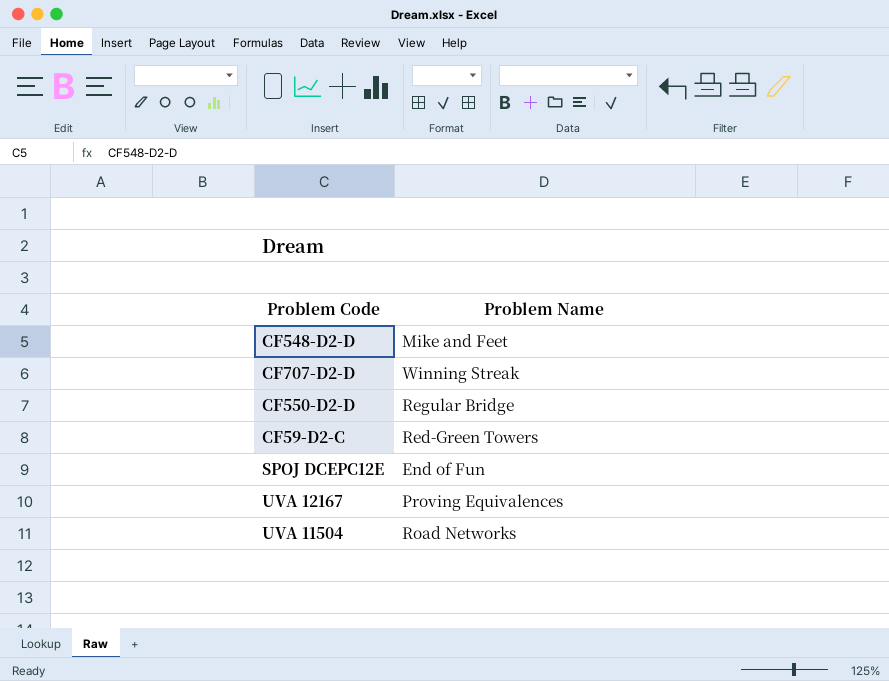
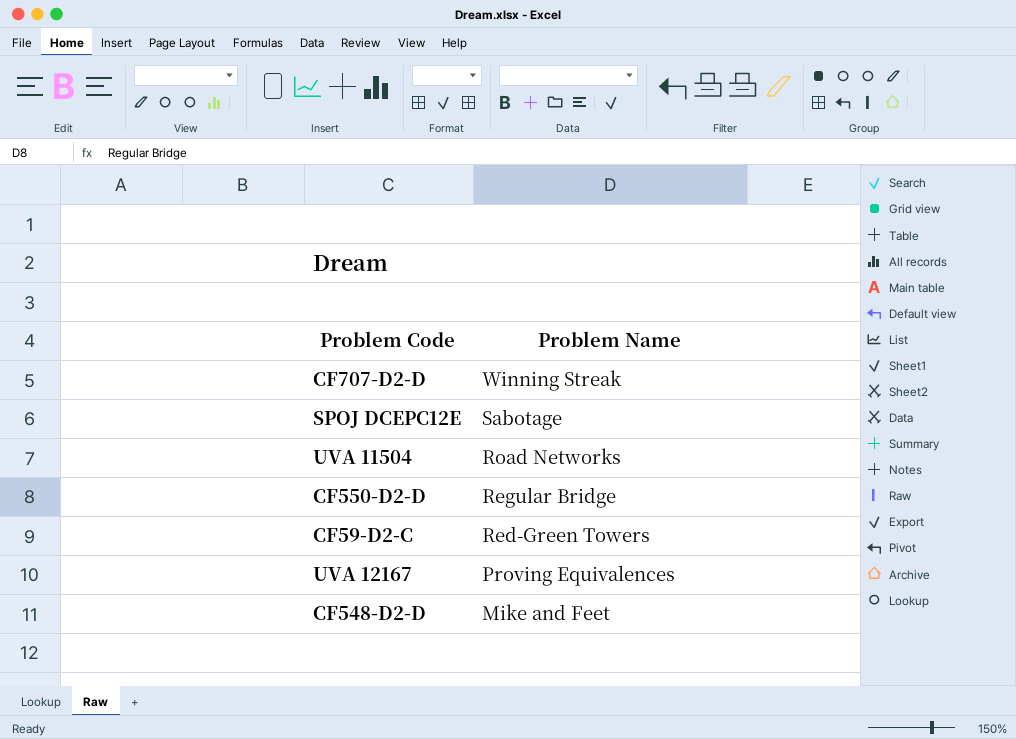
row order: none -> Problem Name descending
SPOJ DCEPC12E | Problem Name: End of Fun -> Sabotage

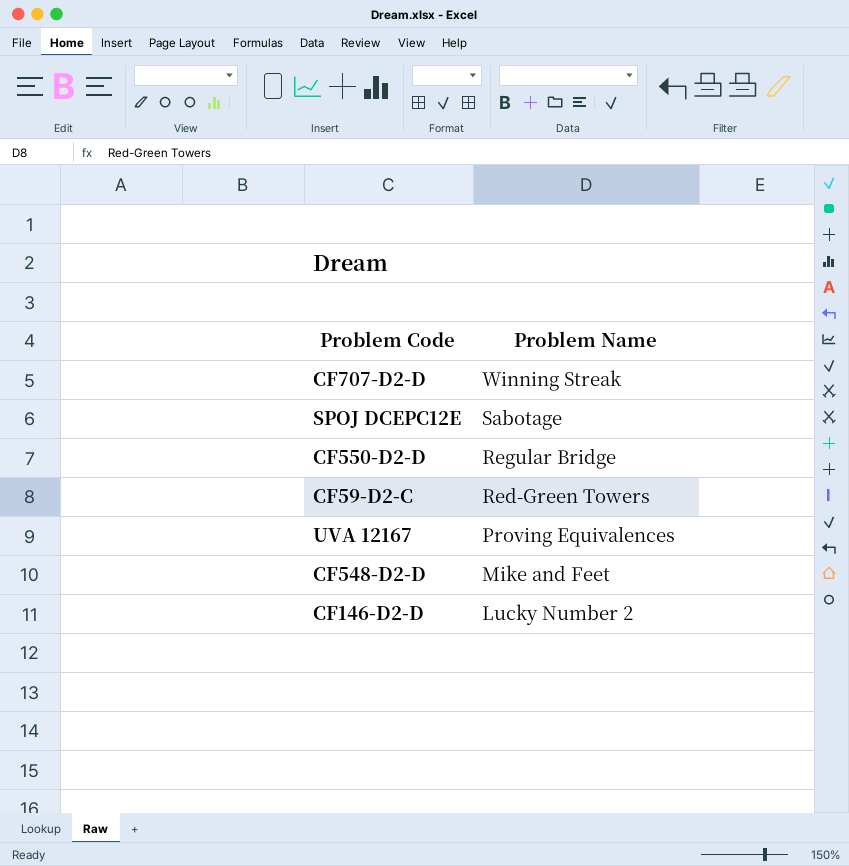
row UVA 11504: Road Networks -> none
row CF146-D2-D: none -> Lucky Number 2

